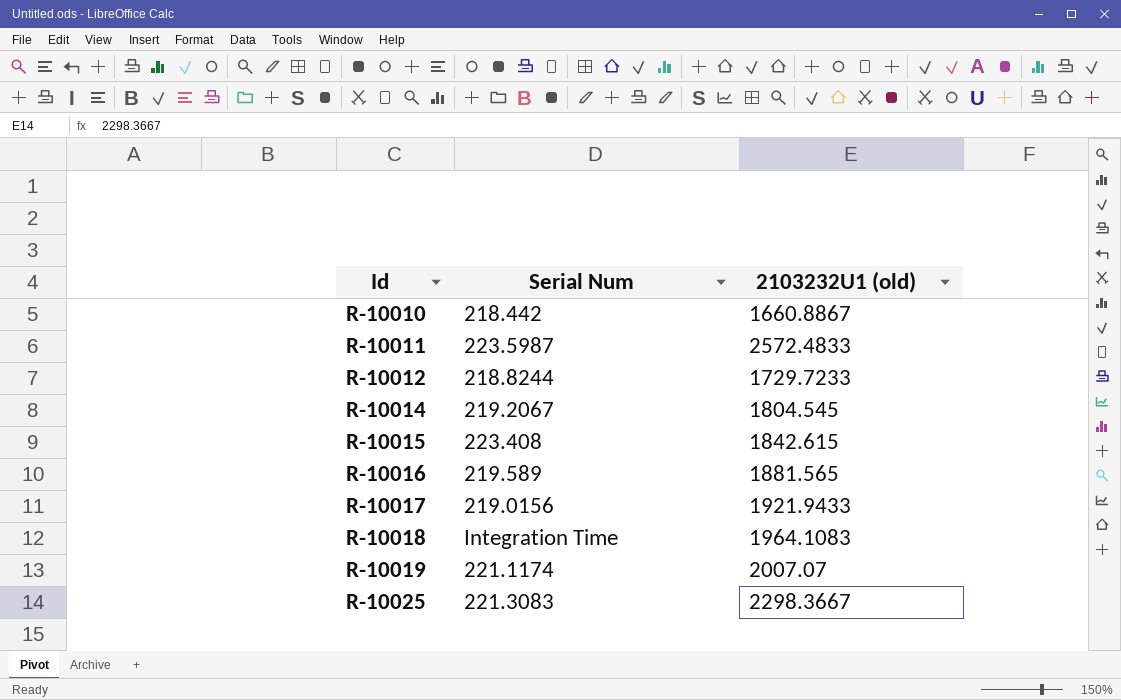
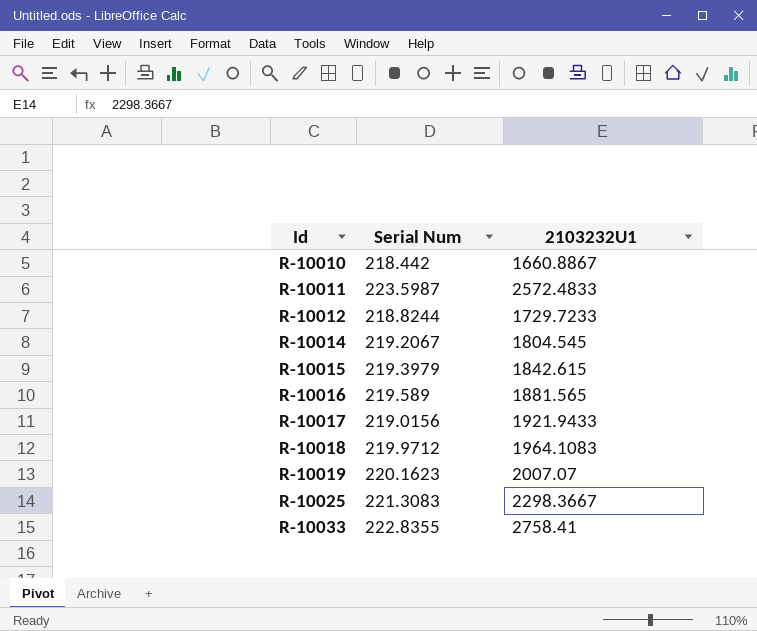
column name: 2103232U1 (old) -> 2103232U1
R-10015 | Serial Num: 223.408 -> 219.3979
R-10018 | Serial Num: Integration Time -> 219.9712
R-10019 | Serial Num: 221.1174 -> 220.1623
row R-10033: none -> 222.8355 | 2758.41

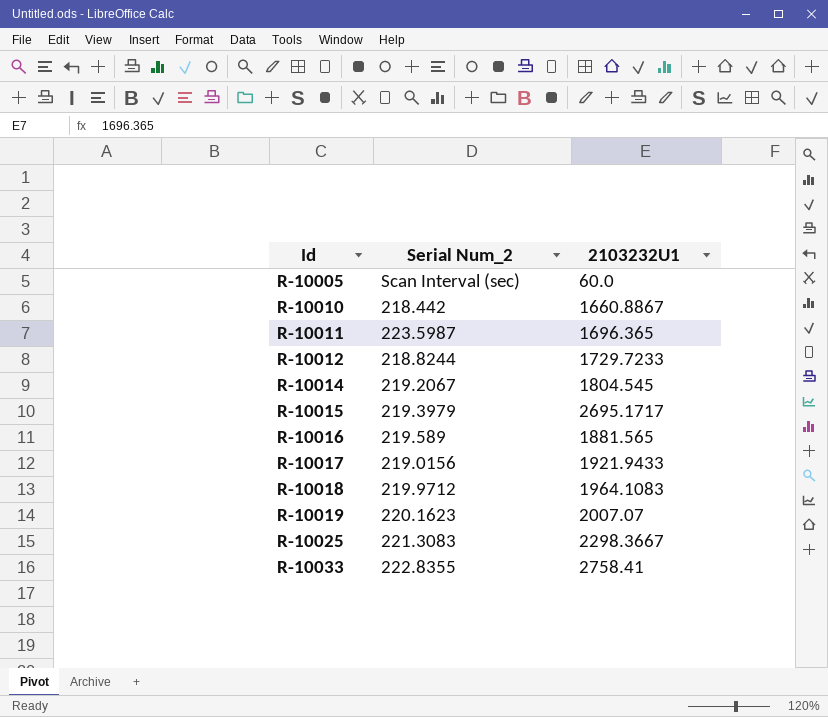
column name: Serial Num -> Serial Num_2
row R-10005: none -> Scan Interval (sec) | 60.0
R-10011 | 2103232U1: 2572.4833 -> 1696.365
R-10015 | 2103232U1: 1842.615 -> 2695.1717

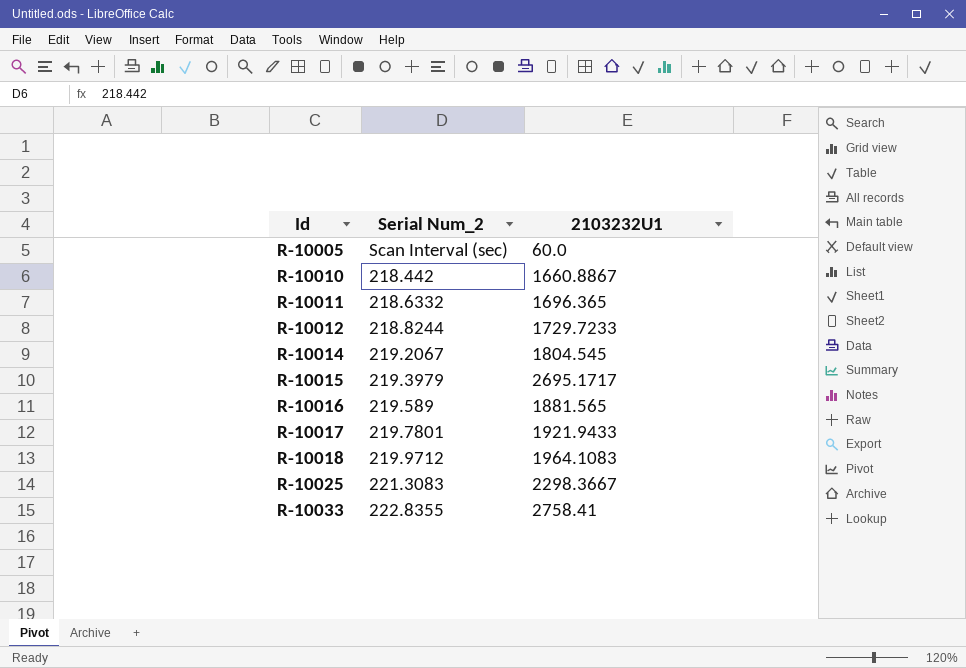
row R-10019: 220.1623 | 2007.07 -> none
R-10011 | Serial Num_2: 223.5987 -> 218.6332
R-10017 | Serial Num_2: 219.0156 -> 219.7801

